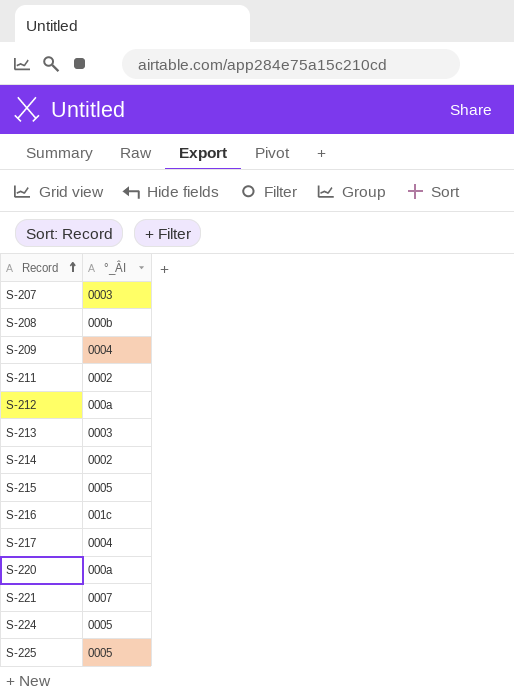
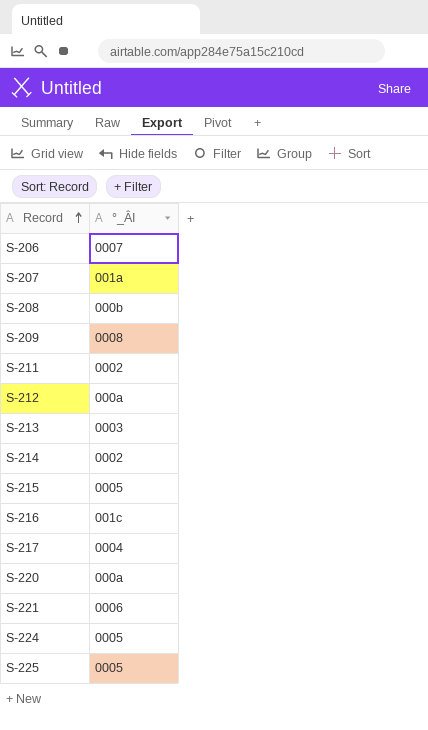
row S-206: none -> 0007
S-207 | °_ÂI: 0003 -> 001a
S-209 | °_ÂI: 0004 -> 0008
S-221 | °_ÂI: 0007 -> 0006

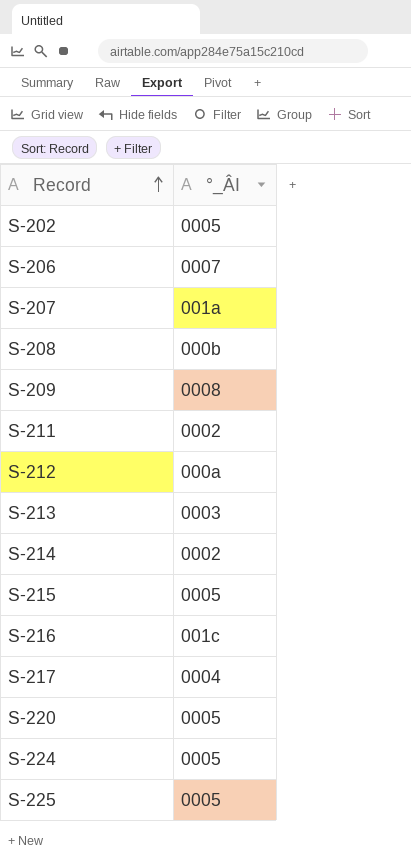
row S-221: 0006 -> none
row S-202: none -> 0005
S-220 | °_ÂI: 000a -> 0005

